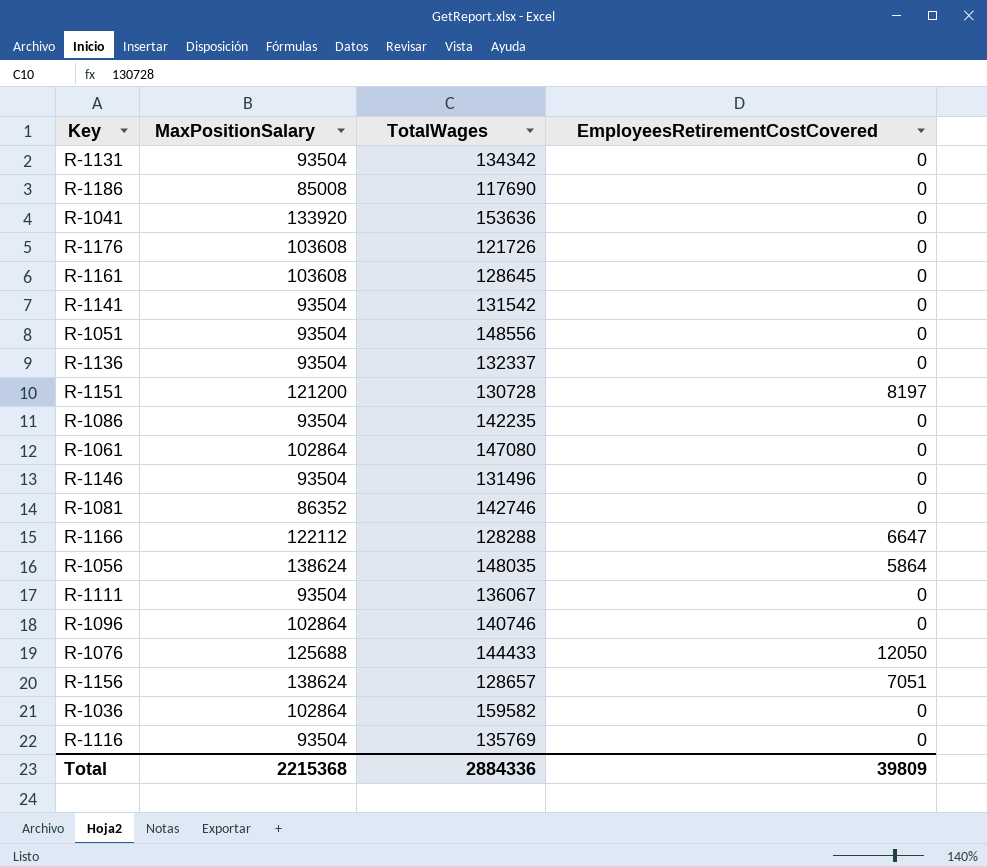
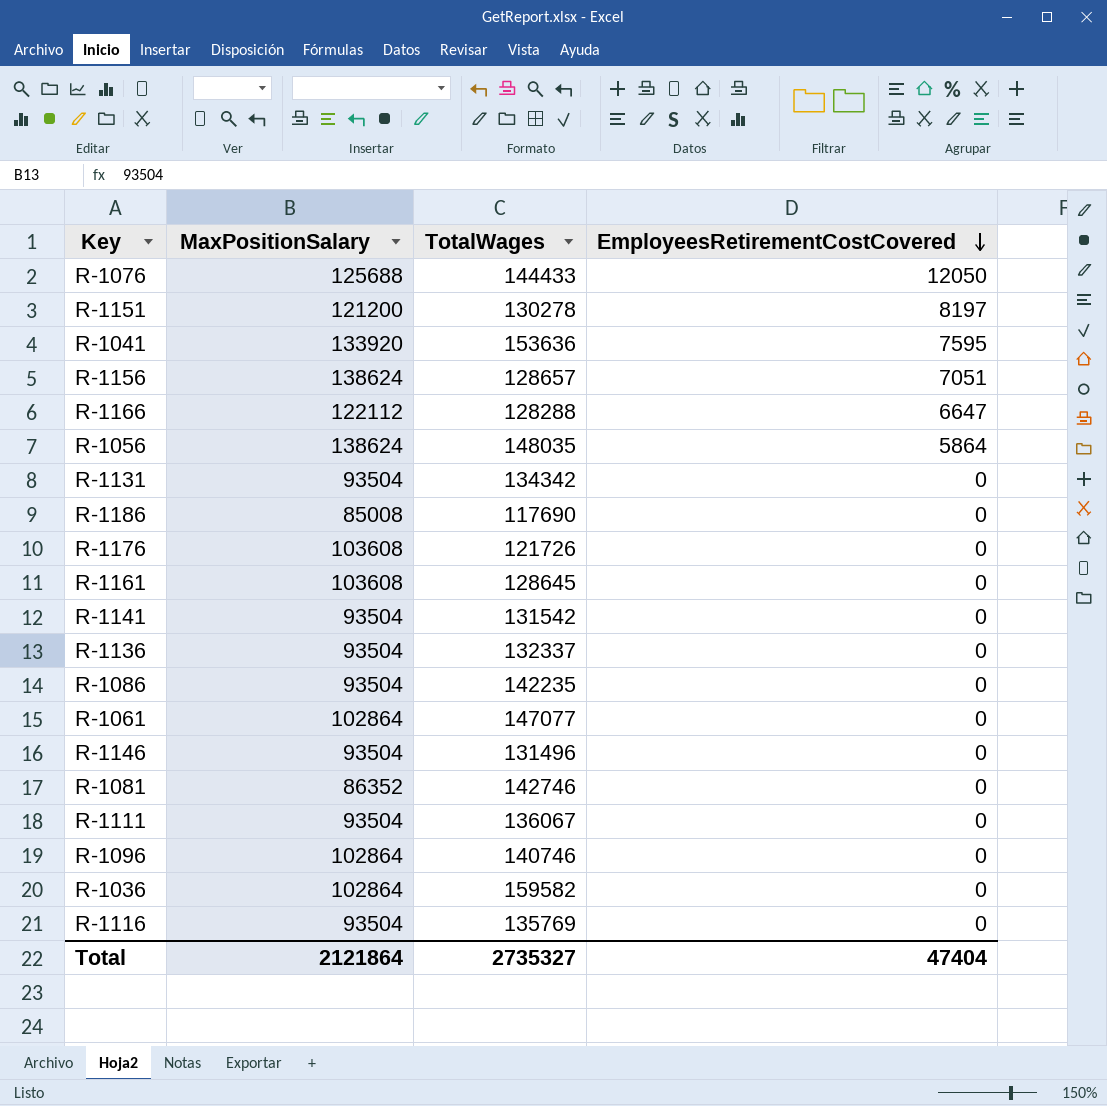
row order: none -> EmployeesRetirementCostCovered descending
row R-1051: 93504 | 148556 | 0 -> none
R-1151 | TotalWages: 130728 -> 130278
R-1041 | EmployeesRetirementCostCovered: 0 -> 7595
R-1061 | TotalWages: 147080 -> 147077
Total | MaxPositionSalary: 2215368 -> 2121864
Total | TotalWages: 2884336 -> 2735327
Total | EmployeesRetirementCostCovered: 39809 -> 47404

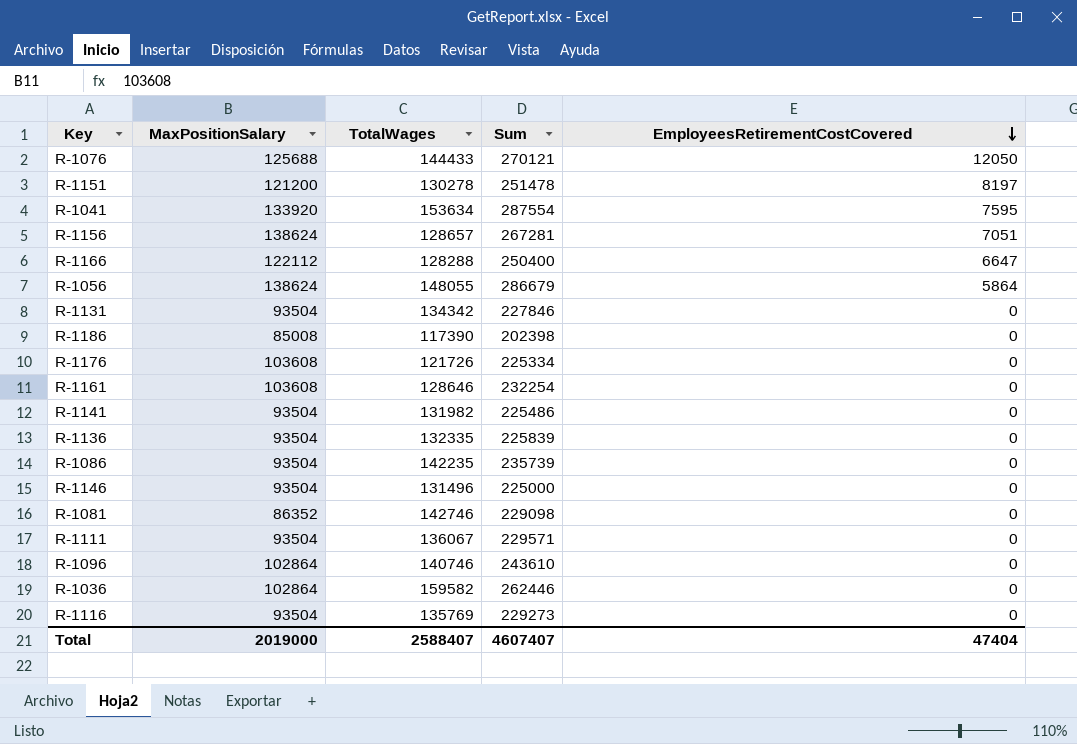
column Sum | formula: none -> [MaxPositionSalary] + [TotalWages]
row R-1061: 102864 | 147077 | 0 -> none
R-1041 | TotalWages: 153636 -> 153634
R-1056 | TotalWages: 148035 -> 148055
R-1186 | TotalWages: 117690 -> 117390
R-1161 | TotalWages: 128645 -> 128646
R-1141 | TotalWages: 131542 -> 131982
R-1136 | TotalWages: 132337 -> 132335
Total | MaxPositionSalary: 2121864 -> 2019000
Total | TotalWages: 2735327 -> 2588407

